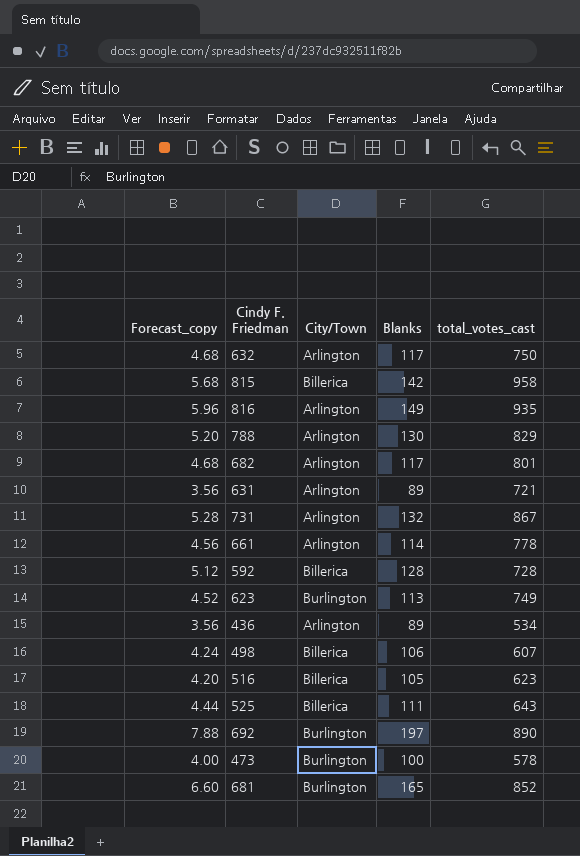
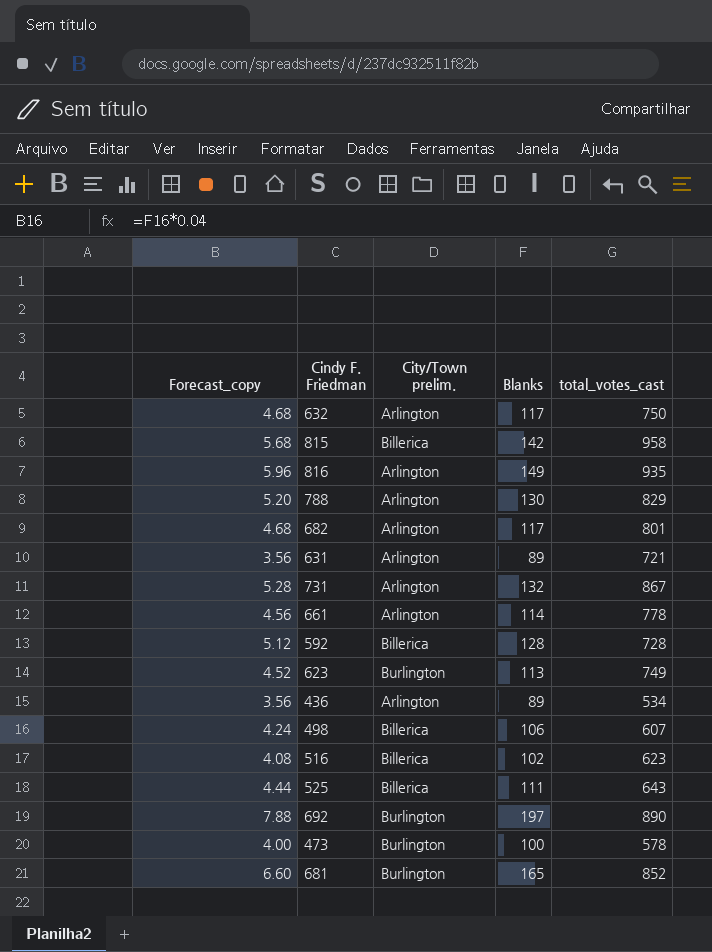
column name: City/Town -> City/Town prelim.
516 | Forecast_copy: 4.20 -> 4.08
516 | Blanks: 105 -> 102

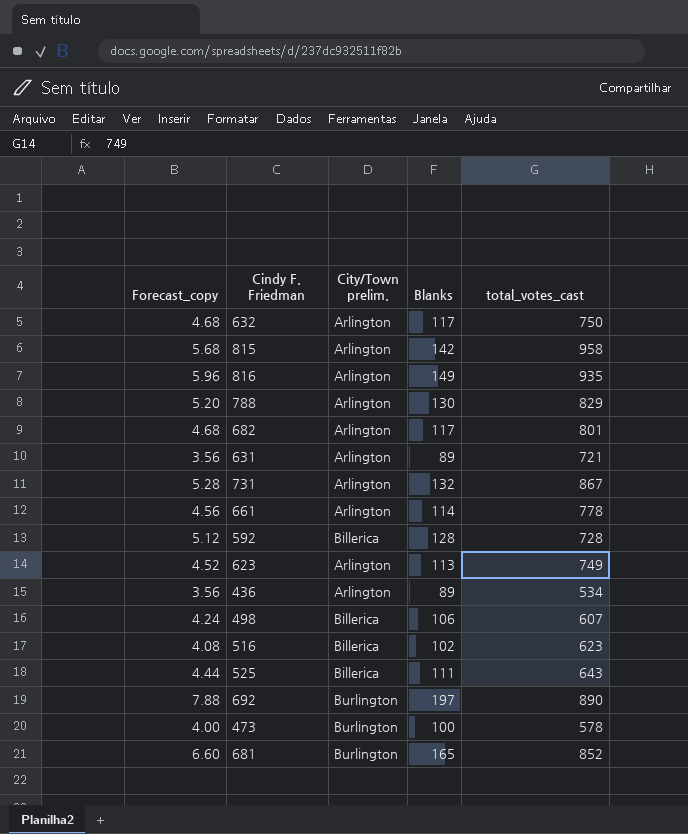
815 | City/Town prelim.: Billerica -> Arlington
623 | City/Town prelim.: Burlington -> Arlington

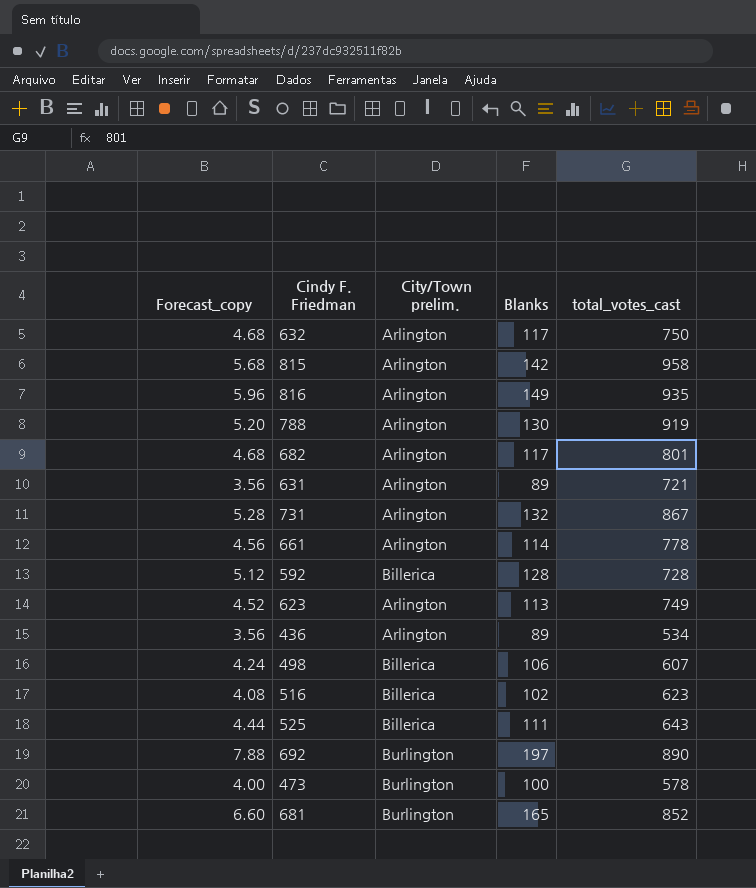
788 | total_votes_cast: 829 -> 919

